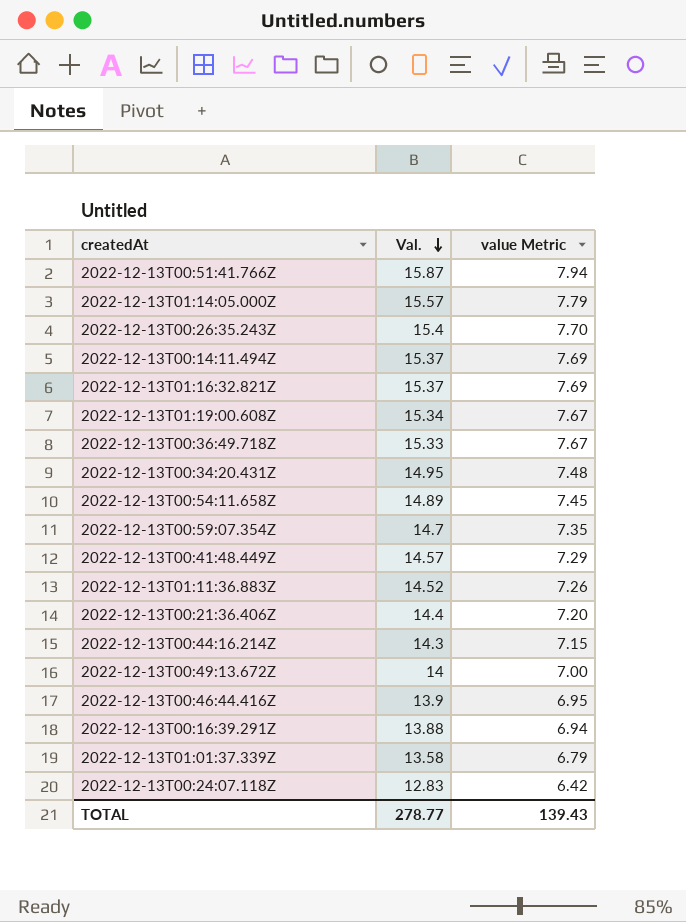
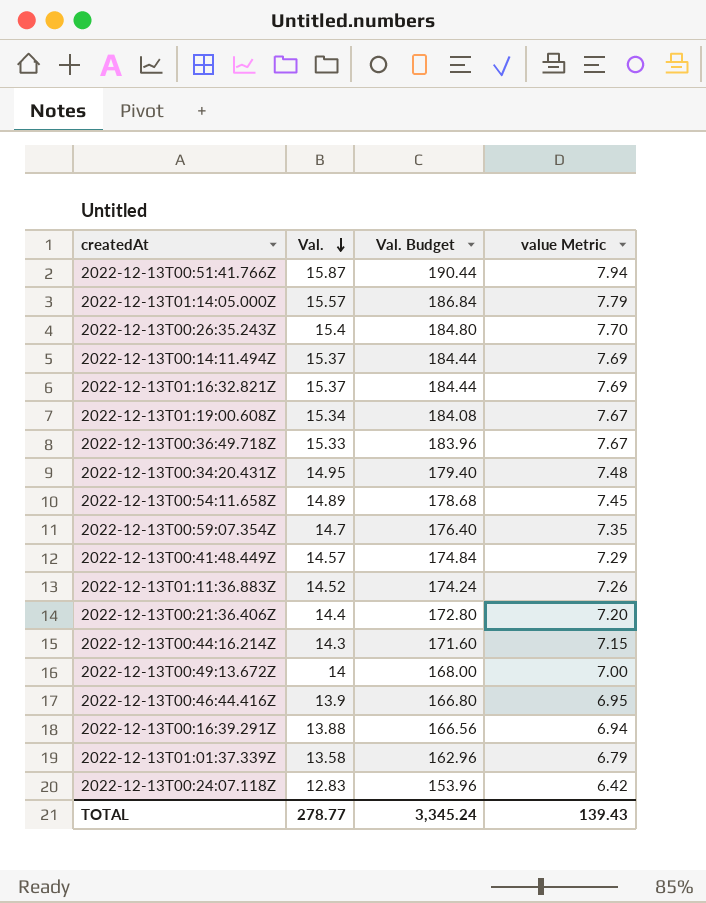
column Val. Budget | formula: none -> [Val.] * 12

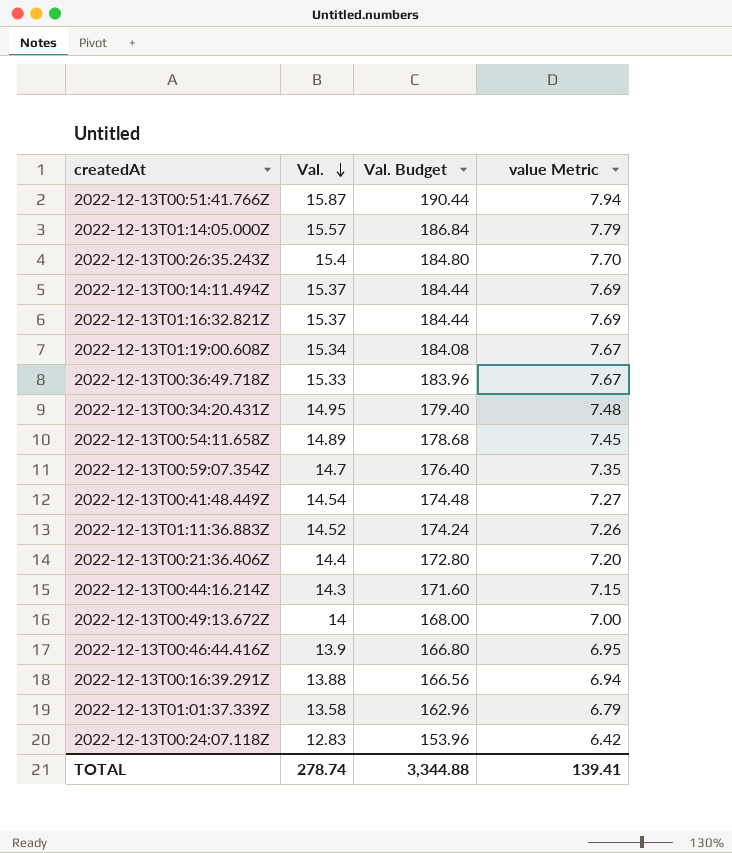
2022-12-13T00:41:48.449Z | Val.: 14.57 -> 14.54
2022-12-13T00:41:48.449Z | Val. Budget: 174.84 -> 174.48
2022-12-13T00:41:48.449Z | value Metric: 7.29 -> 7.27
TOTAL | Val.: 278.77 -> 278.74
TOTAL | Val. Budget: 3,345.24 -> 3,344.88
TOTAL | value Metric: 139.43 -> 139.41

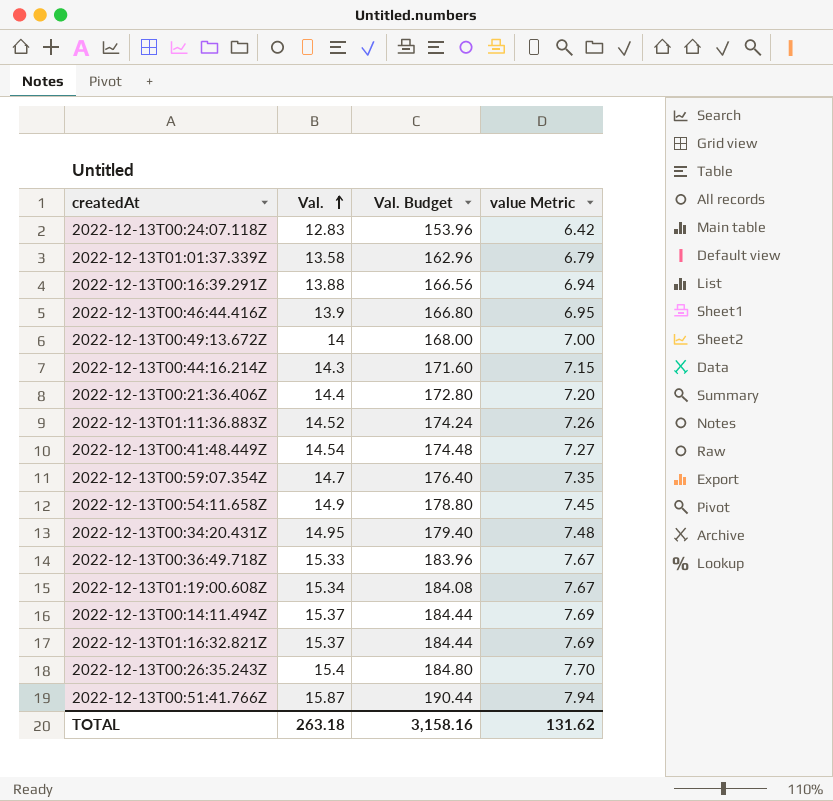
row order: Val. descending -> Val. ascending
row 2022-12-13T01:14:05.000Z: 15.57 | 186.84 | 7.79 -> none
2022-12-13T00:54:11.658Z | Val.: 14.89 -> 14.9
2022-12-13T00:54:11.658Z | Val. Budget: 178.68 -> 178.80
TOTAL | Val.: 278.74 -> 263.18
TOTAL | Val. Budget: 3,344.88 -> 3,158.16
TOTAL | value Metric: 139.41 -> 131.62

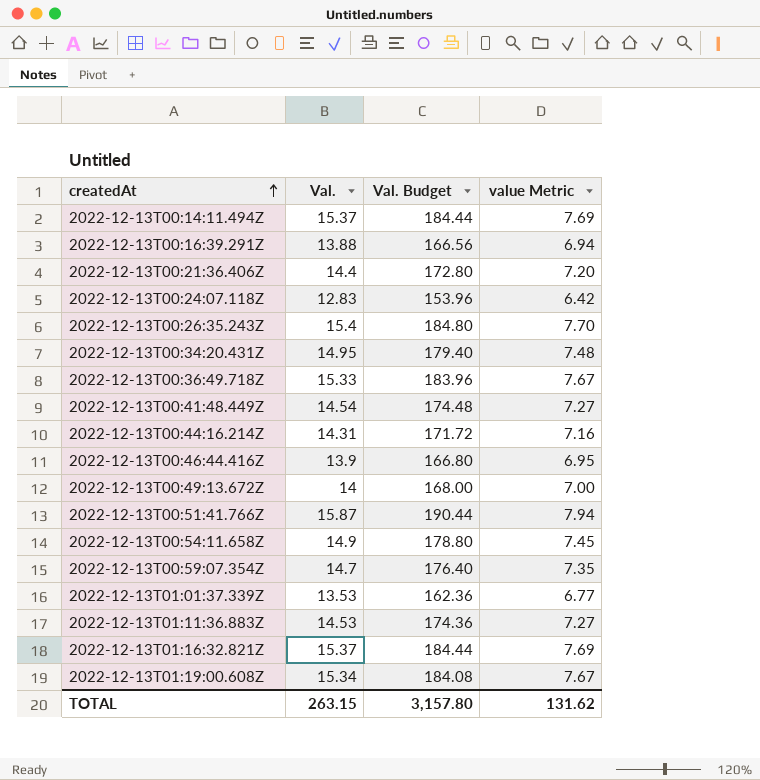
row order: Val. ascending -> createdAt ascending
2022-12-13T00:44:16.214Z | Val.: 14.3 -> 14.31
2022-12-13T00:44:16.214Z | Val. Budget: 171.60 -> 171.72
2022-12-13T00:44:16.214Z | value Metric: 7.15 -> 7.16
2022-12-13T01:01:37.339Z | Val.: 13.58 -> 13.53
2022-12-13T01:01:37.339Z | Val. Budget: 162.96 -> 162.36
2022-12-13T01:01:37.339Z | value Metric: 6.79 -> 6.77
2022-12-13T01:11:36.883Z | Val.: 14.52 -> 14.53
2022-12-13T01:11:36.883Z | Val. Budget: 174.24 -> 174.36
2022-12-13T01:11:36.883Z | value Metric: 7.26 -> 7.27
TOTAL | Val.: 263.18 -> 263.15
TOTAL | Val. Budget: 3,158.16 -> 3,157.80

